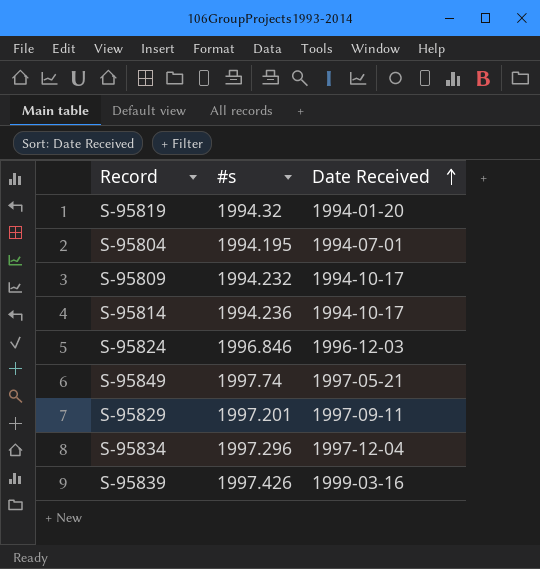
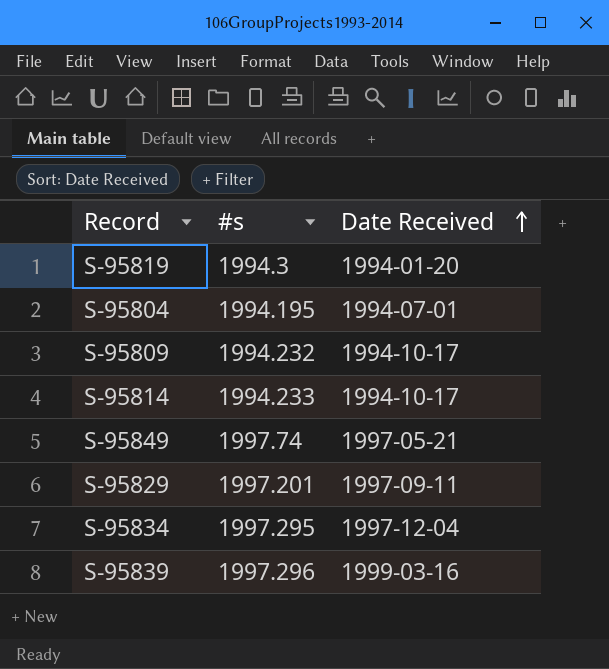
row S-95824: 1996.846 | 1996-12-03 -> none
S-95819 | #s: 1994.32 -> 1994.3
S-95814 | #s: 1994.236 -> 1994.233
S-95834 | #s: 1997.296 -> 1997.295
S-95839 | #s: 1997.426 -> 1997.296

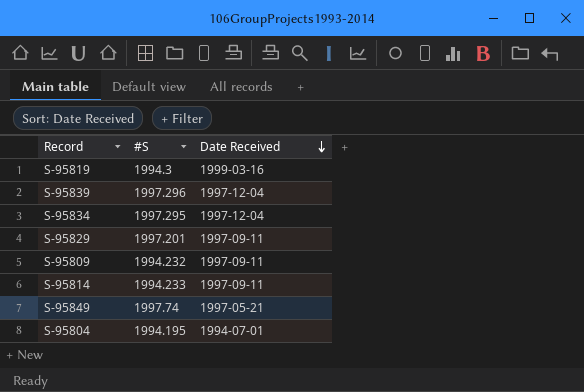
row order: Date Received ascending -> Date Received descending
column name: #s -> #S
S-95819 | Date Received: 1994-01-20 -> 1999-03-16
S-95839 | Date Received: 1999-03-16 -> 1997-12-04
S-95809 | Date Received: 1994-10-17 -> 1997-09-11
S-95814 | Date Received: 1994-10-17 -> 1997-09-11

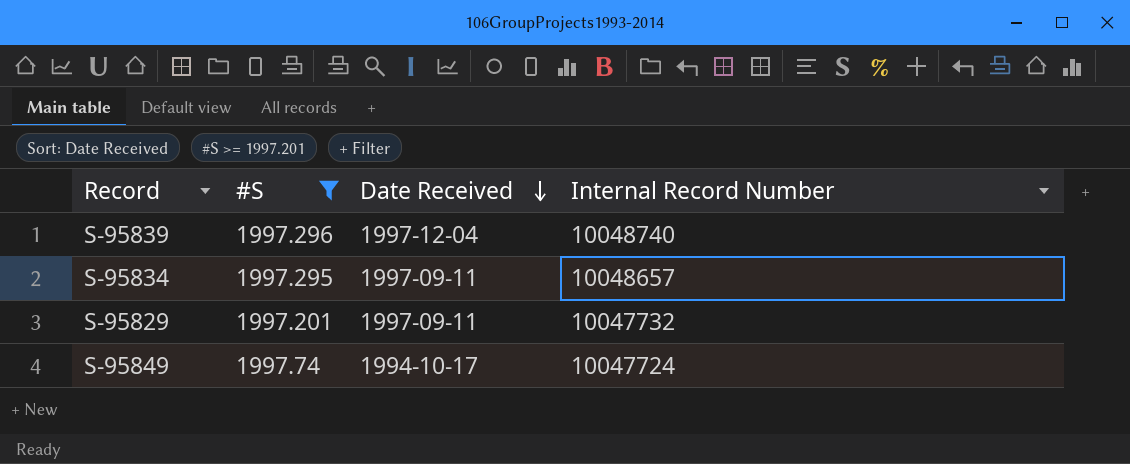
filter: none -> #S >= 1997.201
column Internal Record Number | position: none -> 4
S-95834 | Date Received: 1997-12-04 -> 1997-09-11
S-95849 | Date Received: 1997-05-21 -> 1994-10-17

